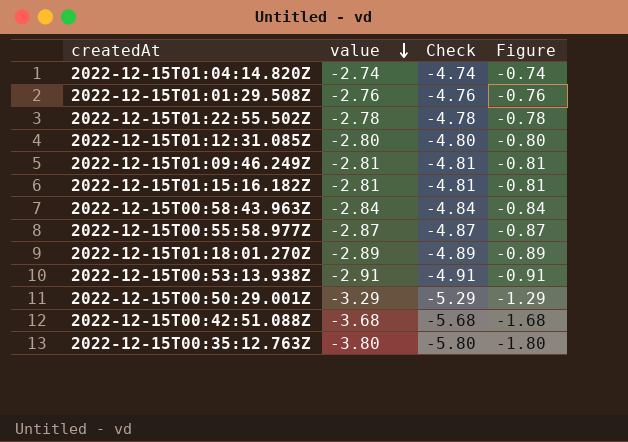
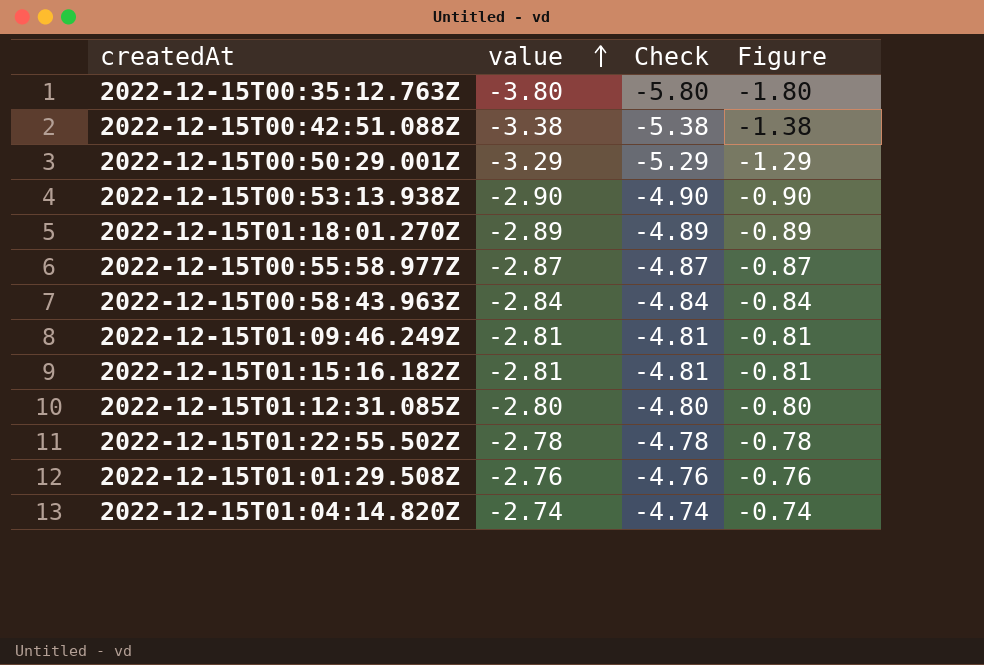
row order: value descending -> value ascending
2022-12-15T00:42:51.088Z | value: -3.68 -> -3.38
2022-12-15T00:42:51.088Z | Check: -5.68 -> -5.38
2022-12-15T00:42:51.088Z | Figure: -1.68 -> -1.38
2022-12-15T00:53:13.938Z | value: -2.91 -> -2.90
2022-12-15T00:53:13.938Z | Check: -4.91 -> -4.90
2022-12-15T00:53:13.938Z | Figure: -0.91 -> -0.90

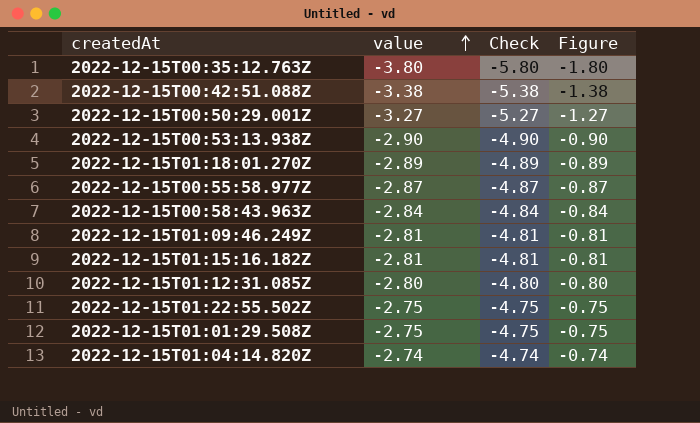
2022-12-15T00:50:29.001Z | value: -3.29 -> -3.27
2022-12-15T00:50:29.001Z | Check: -5.29 -> -5.27
2022-12-15T00:50:29.001Z | Figure: -1.29 -> -1.27
2022-12-15T01:22:55.502Z | value: -2.78 -> -2.75
2022-12-15T01:22:55.502Z | Check: -4.78 -> -4.75
2022-12-15T01:22:55.502Z | Figure: -0.78 -> -0.75
2022-12-15T01:01:29.508Z | value: -2.76 -> -2.75
2022-12-15T01:01:29.508Z | Check: -4.76 -> -4.75
2022-12-15T01:01:29.508Z | Figure: -0.76 -> -0.75

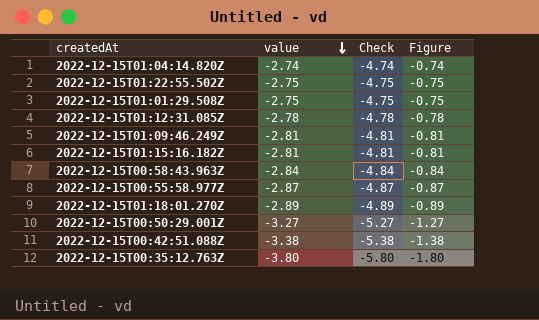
row order: value ascending -> value descending
row 2022-12-15T00:53:13.938Z: -2.90 | -4.90 | -0.90 -> none
2022-12-15T01:12:31.085Z | value: -2.80 -> -2.78
2022-12-15T01:12:31.085Z | Check: -4.80 -> -4.78
2022-12-15T01:12:31.085Z | Figure: -0.80 -> -0.78

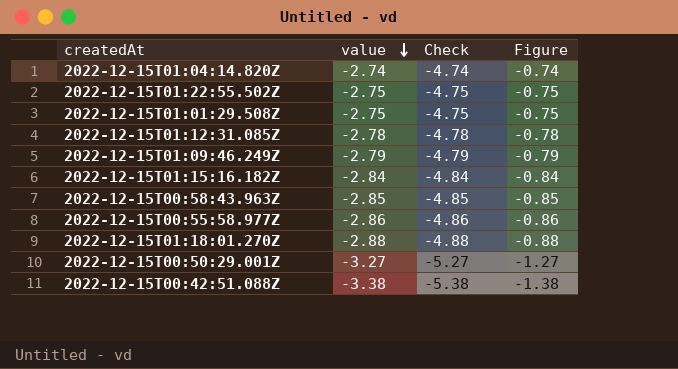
row 2022-12-15T00:35:12.763Z: -3.80 | -5.80 | -1.80 -> none
2022-12-15T01:09:46.249Z | value: -2.81 -> -2.79
2022-12-15T01:09:46.249Z | Check: -4.81 -> -4.79
2022-12-15T01:09:46.249Z | Figure: -0.81 -> -0.79
2022-12-15T01:15:16.182Z | value: -2.81 -> -2.84
2022-12-15T01:15:16.182Z | Check: -4.81 -> -4.84
2022-12-15T01:15:16.182Z | Figure: -0.81 -> -0.84
2022-12-15T00:58:43.963Z | value: -2.84 -> -2.85
2022-12-15T00:58:43.963Z | Check: -4.84 -> -4.85
2022-12-15T00:58:43.963Z | Figure: -0.84 -> -0.85
2022-12-15T00:55:58.977Z | value: -2.87 -> -2.86
2022-12-15T00:55:58.977Z | Check: -4.87 -> -4.86
2022-12-15T00:55:58.977Z | Figure: -0.87 -> -0.86
2022-12-15T01:18:01.270Z | value: -2.89 -> -2.88
2022-12-15T01:18:01.270Z | Check: -4.89 -> -4.88
2022-12-15T01:18:01.270Z | Figure: -0.89 -> -0.88

